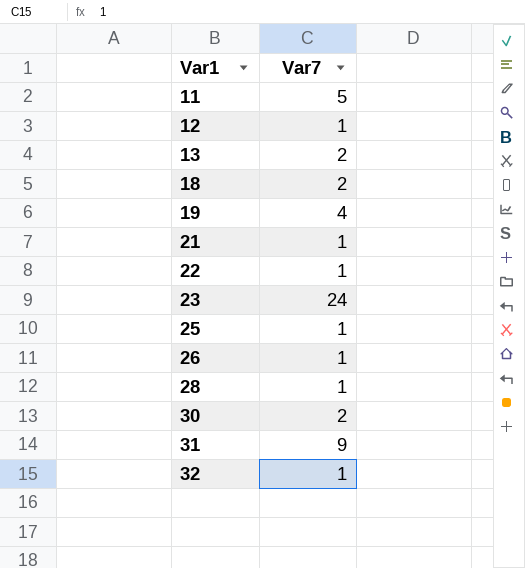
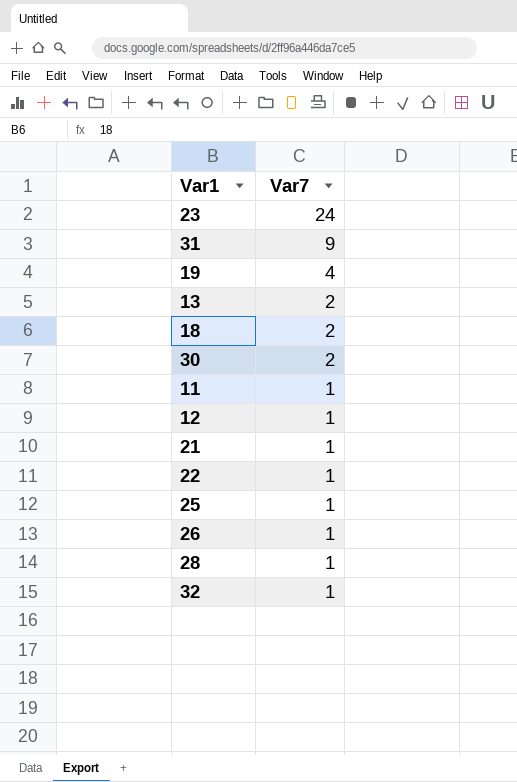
row order: Var1 ascending -> Var7 descending
11 | Var7: 5 -> 1

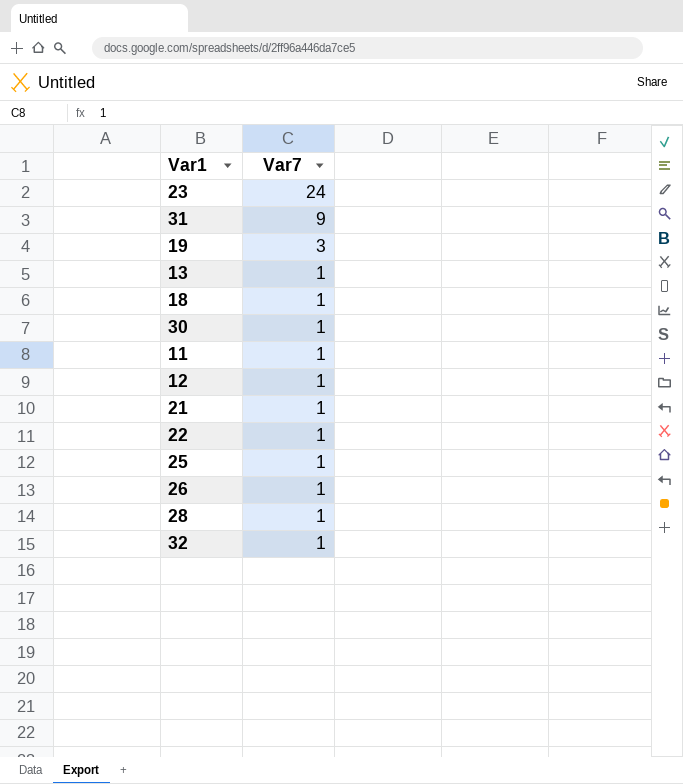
19 | Var7: 4 -> 3
13 | Var7: 2 -> 1
18 | Var7: 2 -> 1
30 | Var7: 2 -> 1

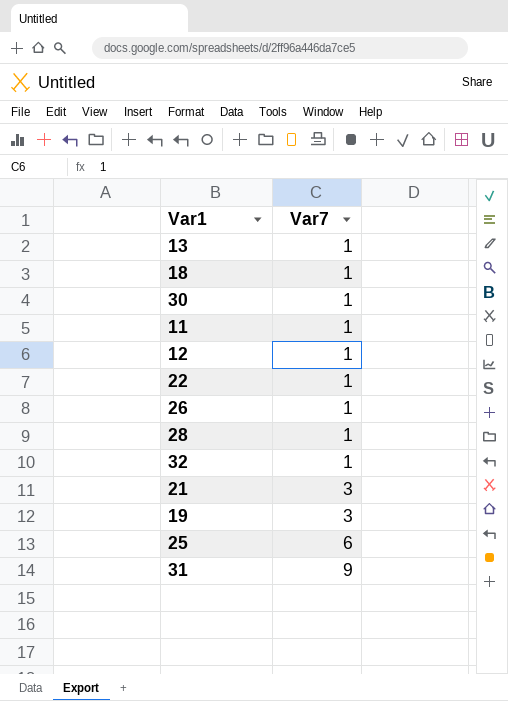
row order: Var7 descending -> Var7 ascending
row 23: 24 -> none
21 | Var7: 1 -> 3
25 | Var7: 1 -> 6

